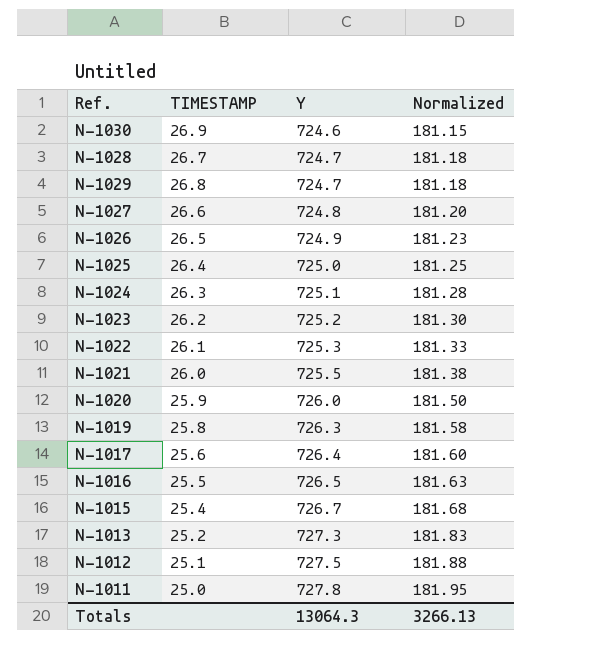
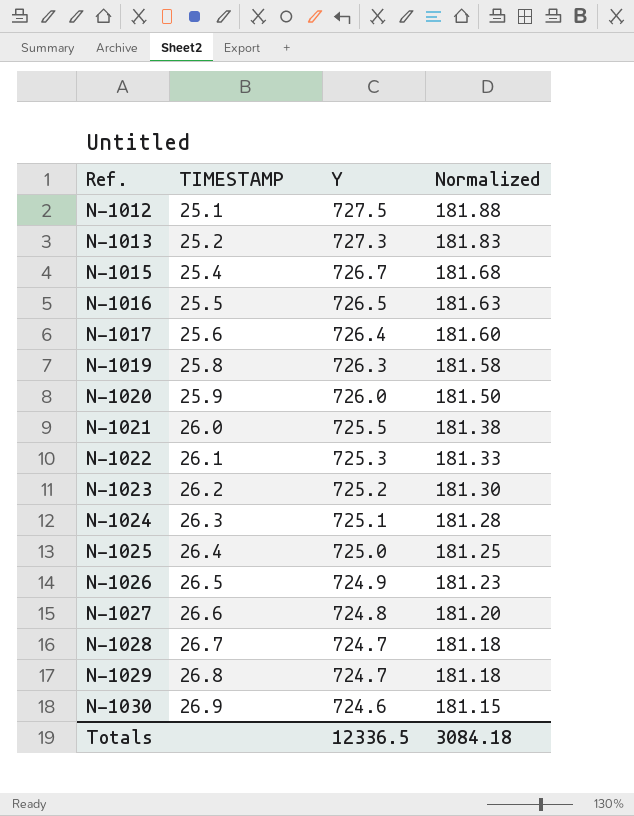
row order: Y ascending -> Ref. ascending
row N-1011: 25.0 | 727.8 | 181.95 -> none
Totals | Y: 13064.3 -> 12336.5
Totals | Normalized: 3266.13 -> 3084.18

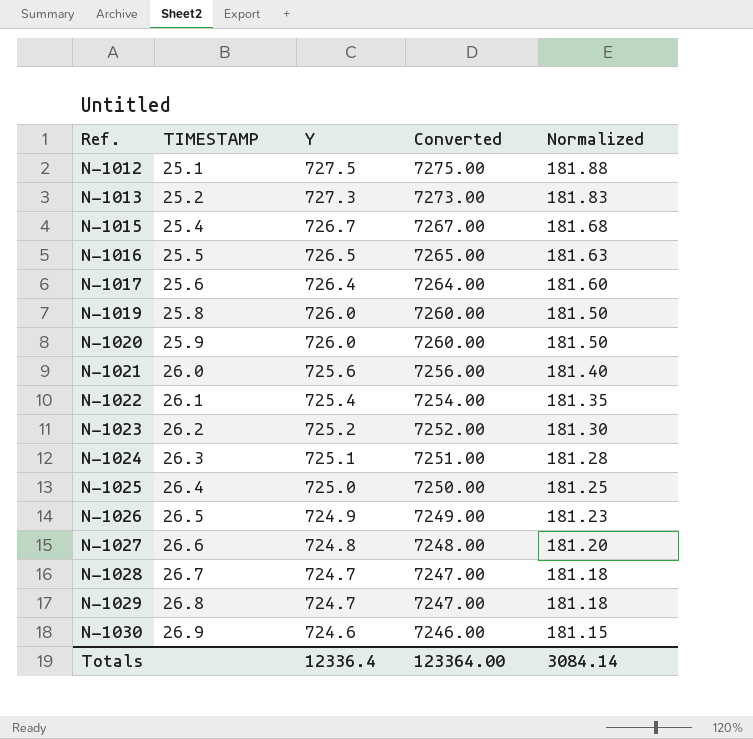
column Converted | formula: none -> [Y] * 10
N-1019 | Y: 726.3 -> 726.0
N-1019 | Normalized: 181.58 -> 181.50
N-1021 | Y: 725.5 -> 725.6
N-1021 | Normalized: 181.38 -> 181.40
N-1022 | Y: 725.3 -> 725.4
N-1022 | Normalized: 181.33 -> 181.35
Totals | Y: 12336.5 -> 12336.4
Totals | Normalized: 3084.18 -> 3084.14

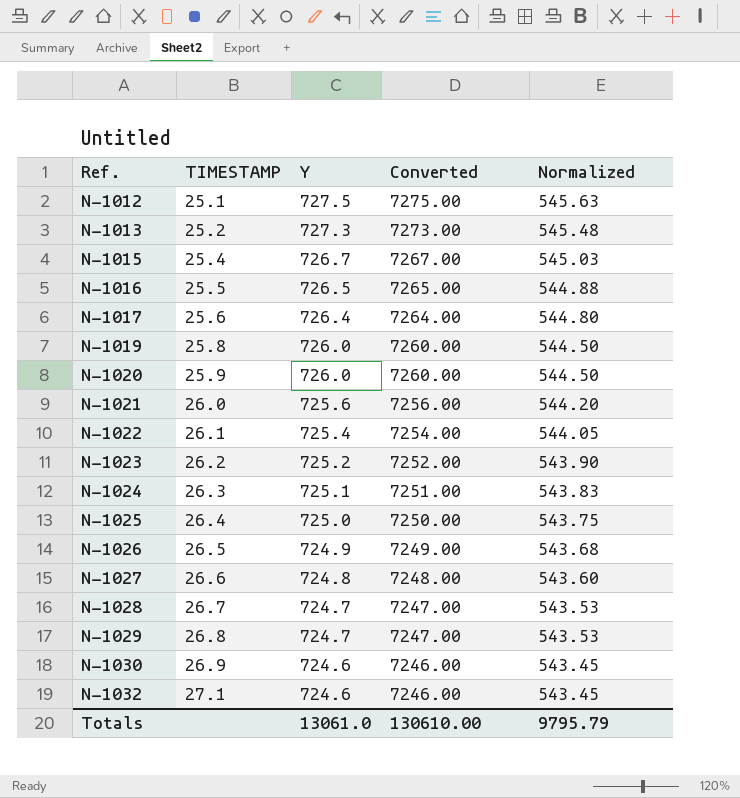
column Normalized | formula: [Y] * 0.25 -> [Y] * 0.75
row N-1032: none -> 27.1 | 724.6 | 7246.00 | 543.45
Totals | Y: 12336.4 -> 13061.0
Totals | Converted: 123364.00 -> 130610.00
Totals | Normalized: 3084.14 -> 9795.79

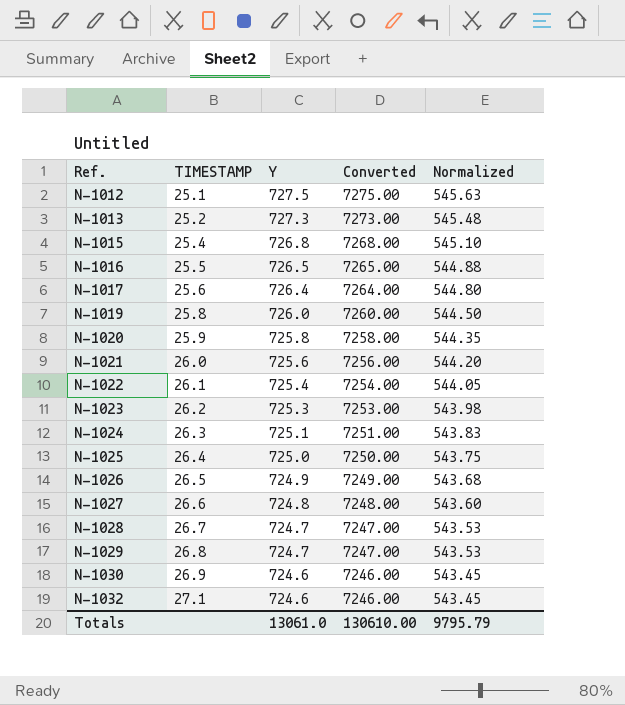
N-1015 | Y: 726.7 -> 726.8
N-1015 | Converted: 7267.00 -> 7268.00
N-1015 | Normalized: 545.03 -> 545.10
N-1020 | Y: 726.0 -> 725.8
N-1020 | Converted: 7260.00 -> 7258.00
N-1020 | Normalized: 544.50 -> 544.35
N-1023 | Y: 725.2 -> 725.3
N-1023 | Converted: 7252.00 -> 7253.00
N-1023 | Normalized: 543.90 -> 543.98

